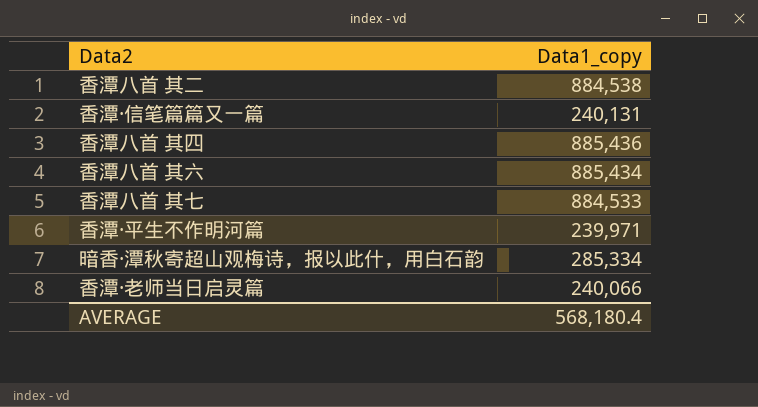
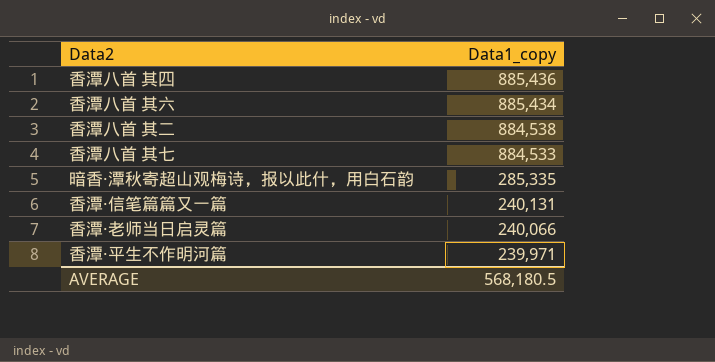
row order: none -> Data1_copy descending
暗香·潭秋寄超山观梅诗，报以此什，用白石韵 | Data1_copy: 285,334 -> 285,335
AVERAGE | Data1_copy: 568,180.4 -> 568,180.5

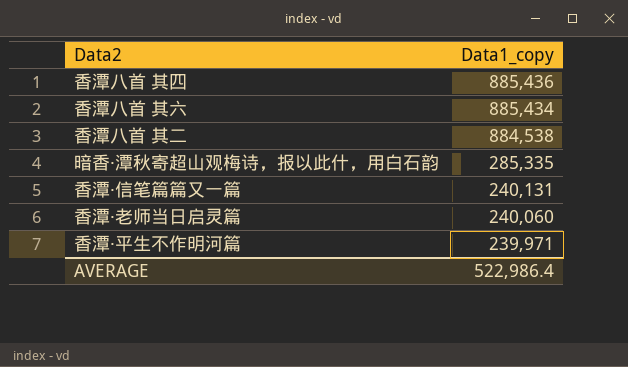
row 香潭八首 其七: 884,533 -> none
香潭·老师当日启灵篇 | Data1_copy: 240,066 -> 240,060
AVERAGE | Data1_copy: 568,180.5 -> 522,986.4

